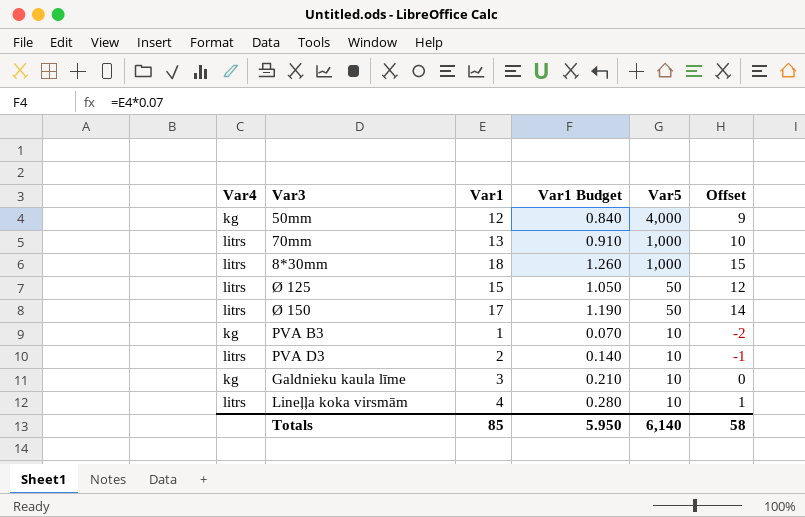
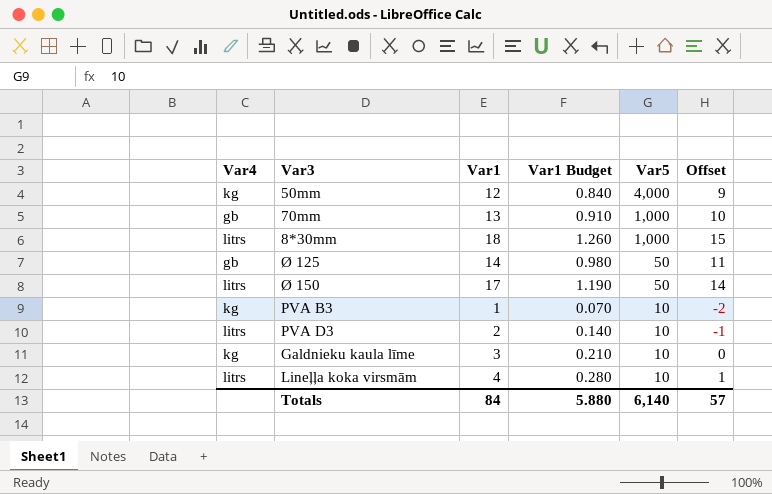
70mm | Var4: litrs -> gb
Ø 125 | Var4: litrs -> gb
Ø 125 | Var1: 15 -> 14
Ø 125 | Var1 Budget: 1.050 -> 0.980
Ø 125 | Offset: 12 -> 11
Totals | Var1: 85 -> 84
Totals | Var1 Budget: 5.950 -> 5.880
Totals | Offset: 58 -> 57

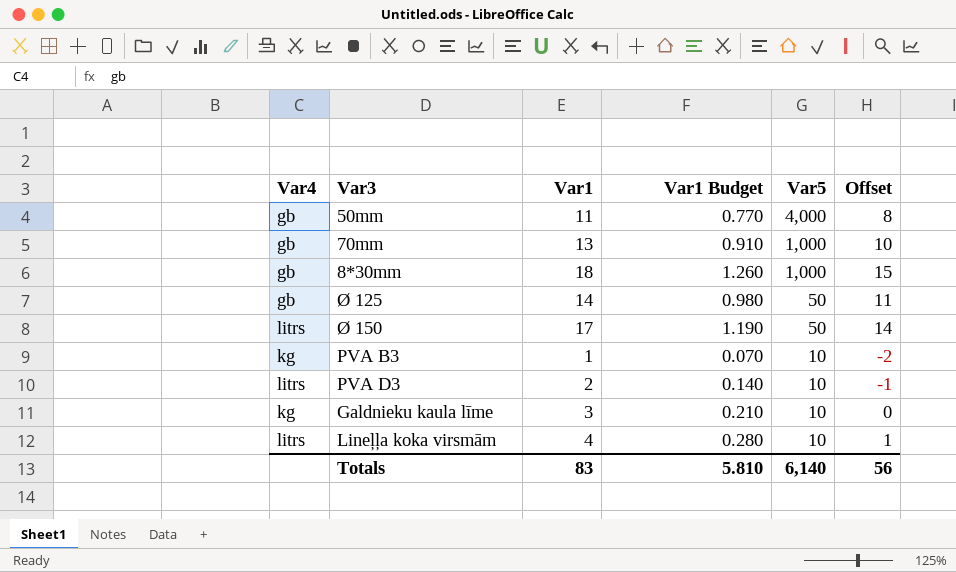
50mm | Var4: kg -> gb
50mm | Var1: 12 -> 11
50mm | Var1 Budget: 0.840 -> 0.770
50mm | Offset: 9 -> 8
8*30mm | Var4: litrs -> gb
Totals | Var1: 84 -> 83
Totals | Var1 Budget: 5.880 -> 5.810
Totals | Offset: 57 -> 56

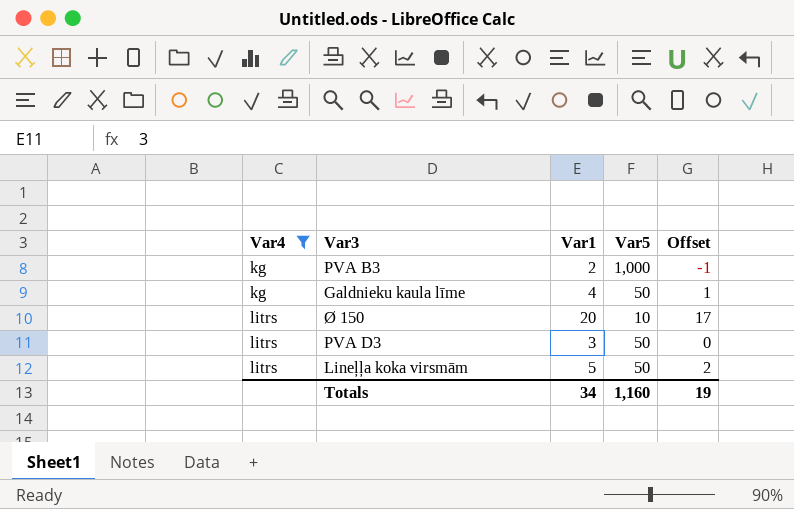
filter: none -> Var4 != gb
row order: Var5 descending -> Var4 ascending
column Var1 Budget | formula: [Var1] * 0.07 -> none
PVA B3 | Var1: 1 -> 2
PVA B3 | Var5: 10 -> 1,000
PVA B3 | Offset: -2 -> -1
Galdnieku kaula līme | Var1: 3 -> 4
Galdnieku kaula līme | Var5: 10 -> 50
Galdnieku kaula līme | Offset: 0 -> 1
Ø 150 | Var1: 17 -> 20
Ø 150 | Var5: 50 -> 10
Ø 150 | Offset: 14 -> 17
PVA D3 | Var1: 2 -> 3
PVA D3 | Var5: 10 -> 50
PVA D3 | Offset: -1 -> 0
Lineļļa koka virsmām | Var1: 4 -> 5
Lineļļa koka virsmām | Var5: 10 -> 50
Lineļļa koka virsmām | Offset: 1 -> 2
Totals | Var1: 83 -> 34
Totals | Var5: 6,140 -> 1,160
Totals | Offset: 56 -> 19

